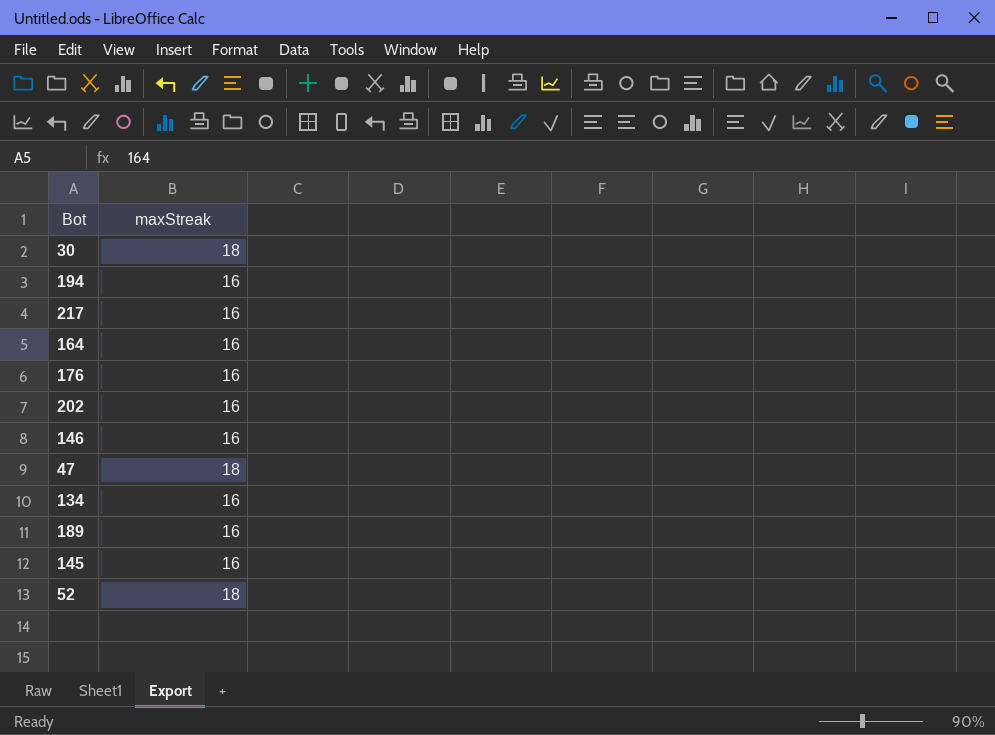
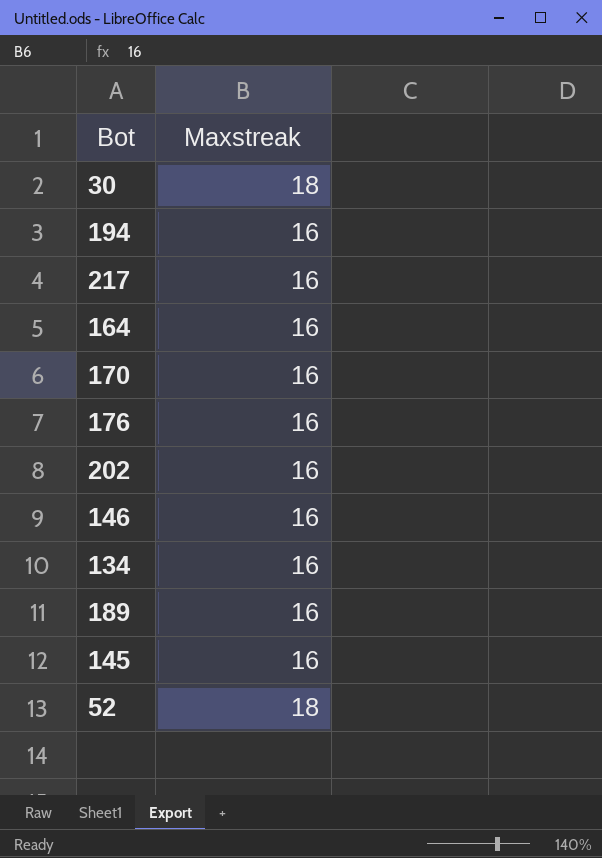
column name: maxStreak -> Maxstreak
row 47: 18 -> none
row 170: none -> 16

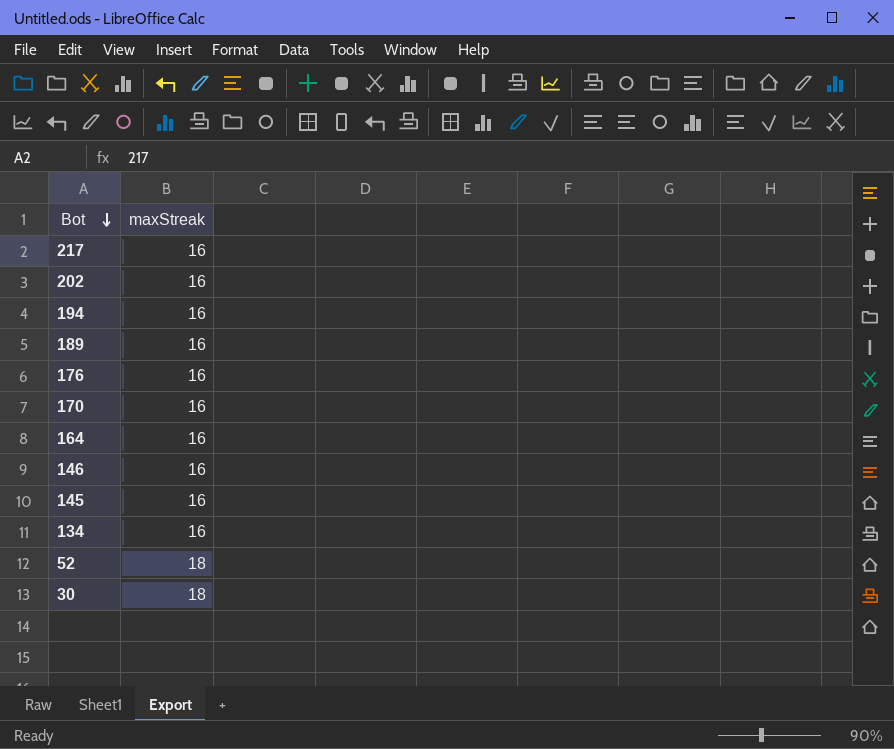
row order: none -> Bot descending
column name: Maxstreak -> maxStreak

